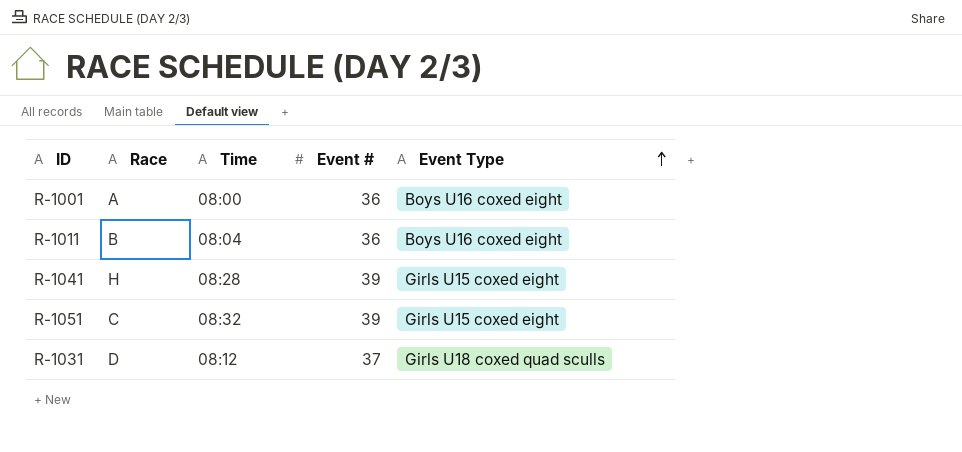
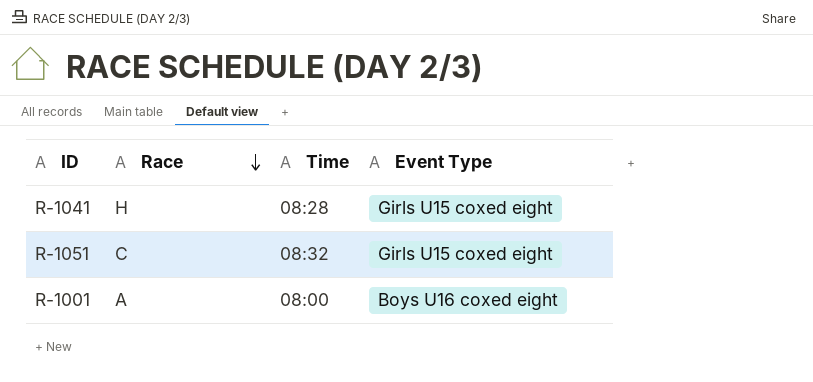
row order: Event Type ascending -> Race descending
column Event # | position: 4 -> none
row R-1011: B | 08:04 | 36 | Boys U16 coxed eight -> none
row R-1031: D | 08:12 | 37 | Girls U18 coxed quad sculls -> none

